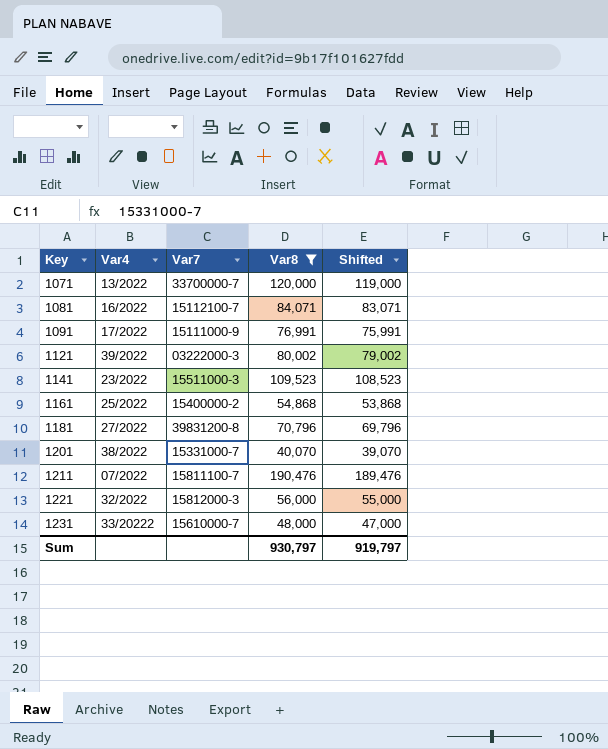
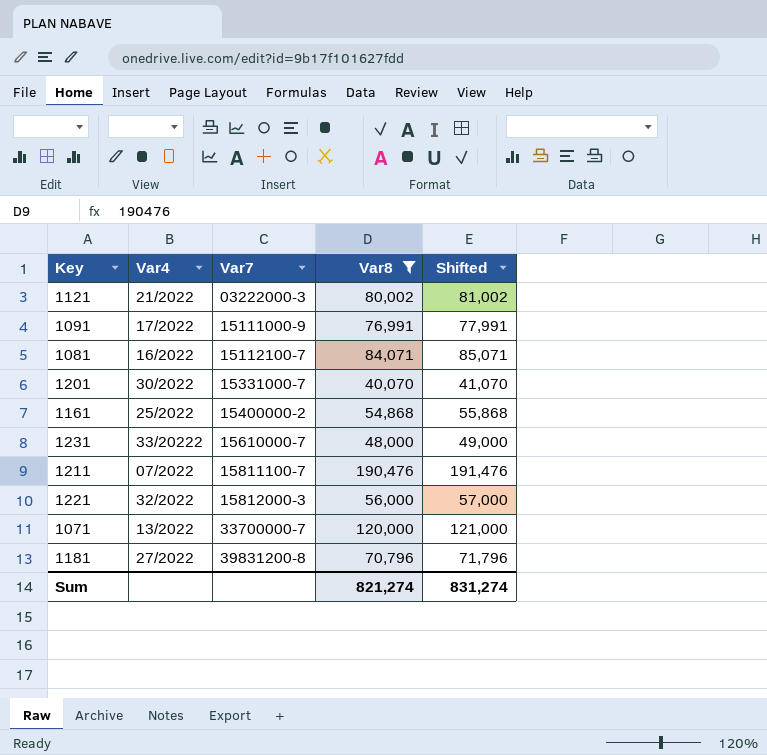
row order: Key ascending -> Var7 ascending
column Shifted | formula: [Var8] - 1000 -> [Var8] + 1000
row 1141: 23/2022 | 15511000-3 | 109,523 | 108,523 -> none
1121 | Var4: 39/2022 -> 21/2022
1201 | Var4: 38/2022 -> 30/2022
Sum | Var8: 930,797 -> 821,274
Sum | Shifted: 919,797 -> 831,274

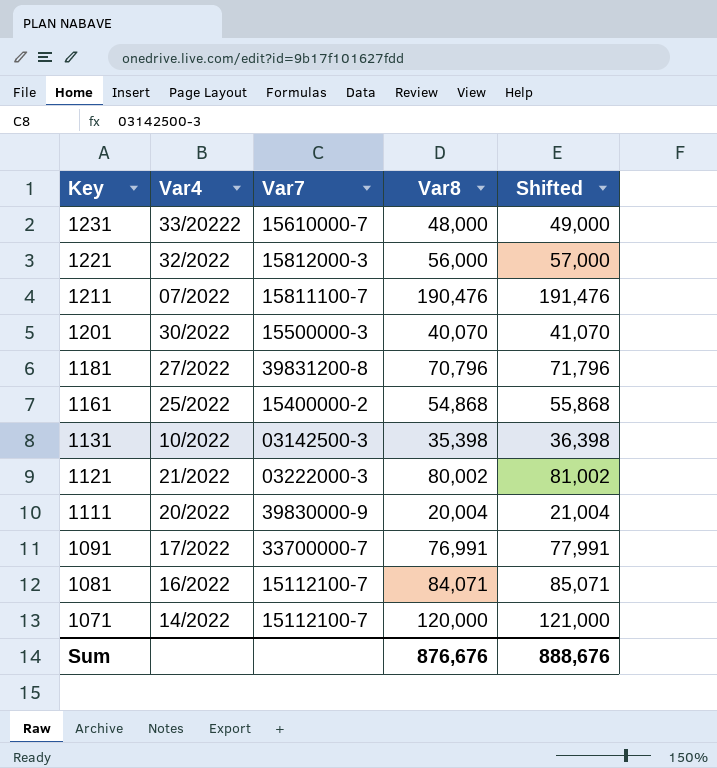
filter: Var8 >= 40,070 -> none
row order: Var7 ascending -> Key descending
1201 | Var7: 15331000-7 -> 15500000-3
1091 | Var7: 15111000-9 -> 33700000-7
1071 | Var4: 13/2022 -> 14/2022
1071 | Var7: 33700000-7 -> 15112100-7
Sum | Var8: 821,274 -> 876,676
Sum | Shifted: 831,274 -> 888,676

